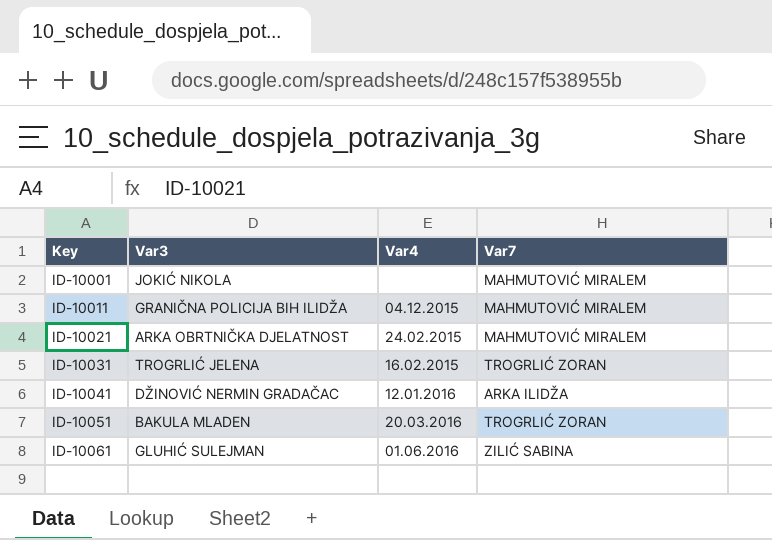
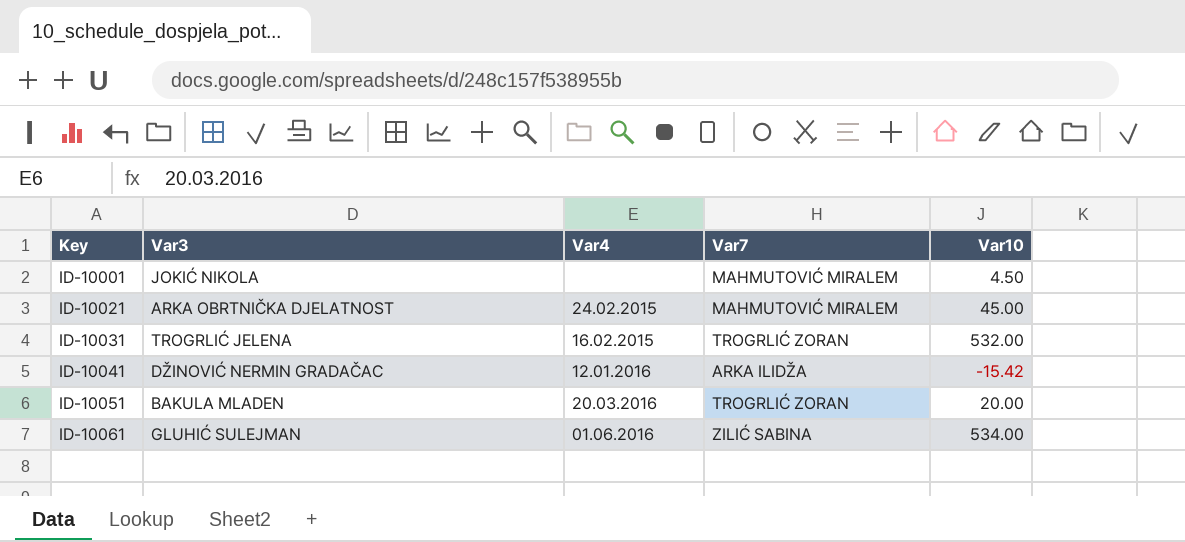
column Var10 | position: none -> 5
row ID-10011: GRANIČNA POLICIJA BIH ILIDŽA | 04.12.2015 | MAHMUTOVIĆ MIRALEM -> none

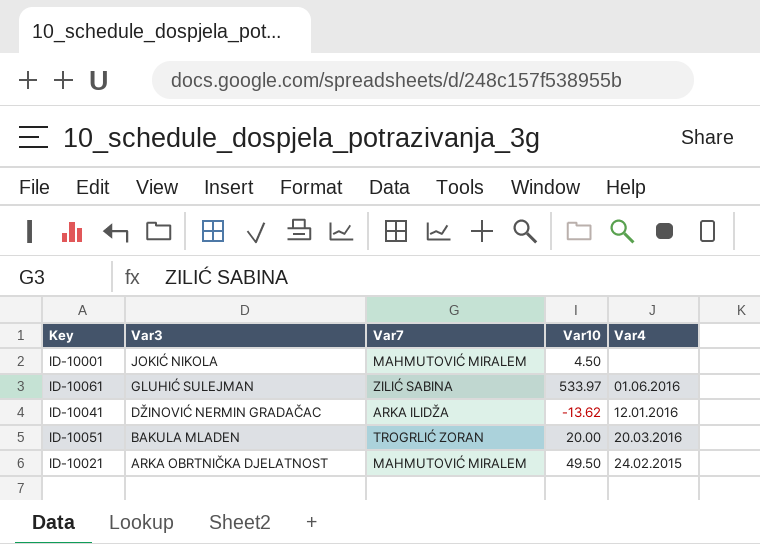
row order: Key ascending -> Var3 descending
column Var4 | position: 3 -> 5
row ID-10031: TROGRLIĆ JELENA | 16.02.2015 | TROGRLIĆ ZORAN | 532.00 -> none
ID-10061 | Var10: 534.00 -> 533.97
ID-10041 | Var10: -15.42 -> -13.62
ID-10021 | Var10: 45.00 -> 49.50

